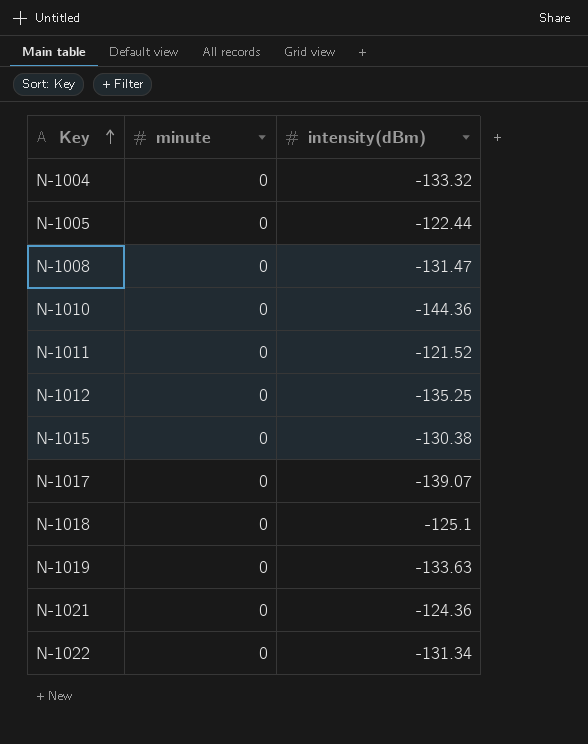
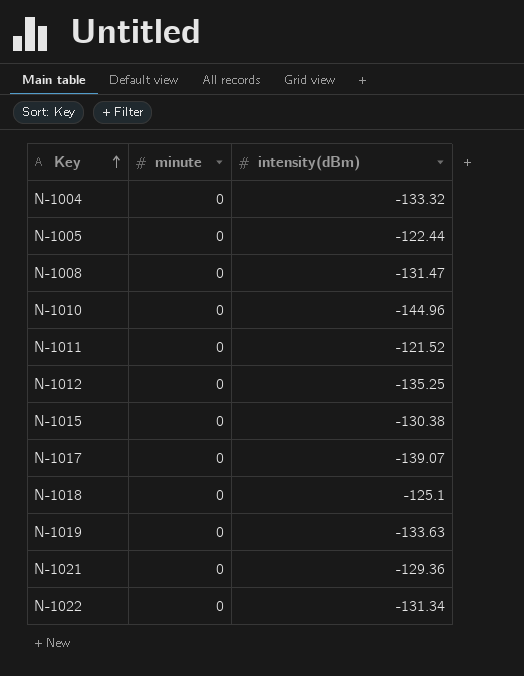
N-1010 | intensity(dBm): -144.36 -> -144.96
N-1021 | intensity(dBm): -124.36 -> -129.36

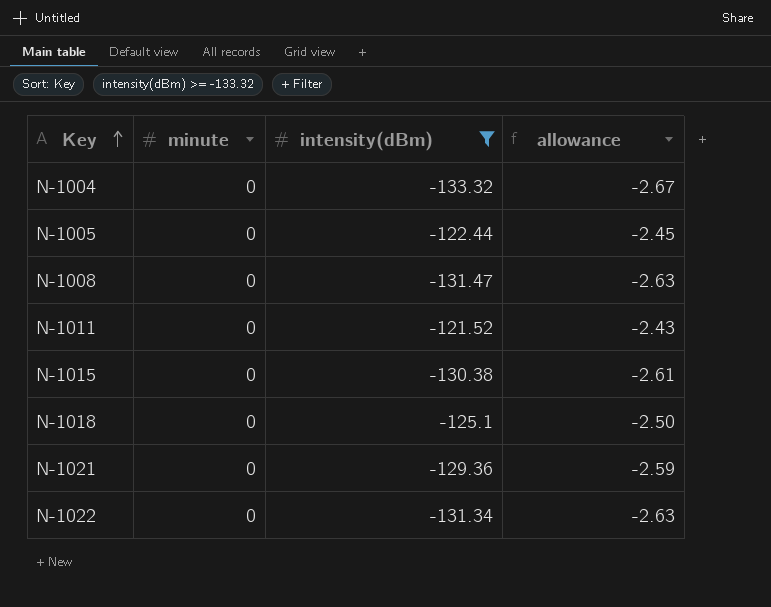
filter: none -> intensity(dBm) >= -133.32
column allowance | formula: none -> [intensity(dBm)] * 0.02

